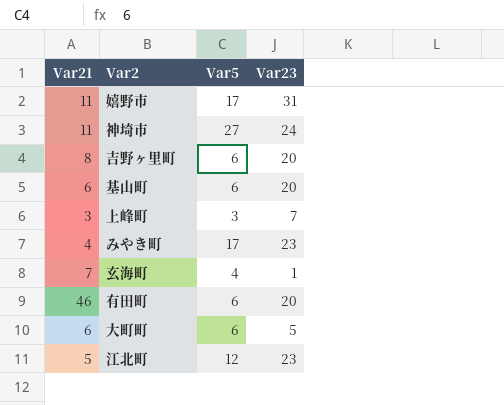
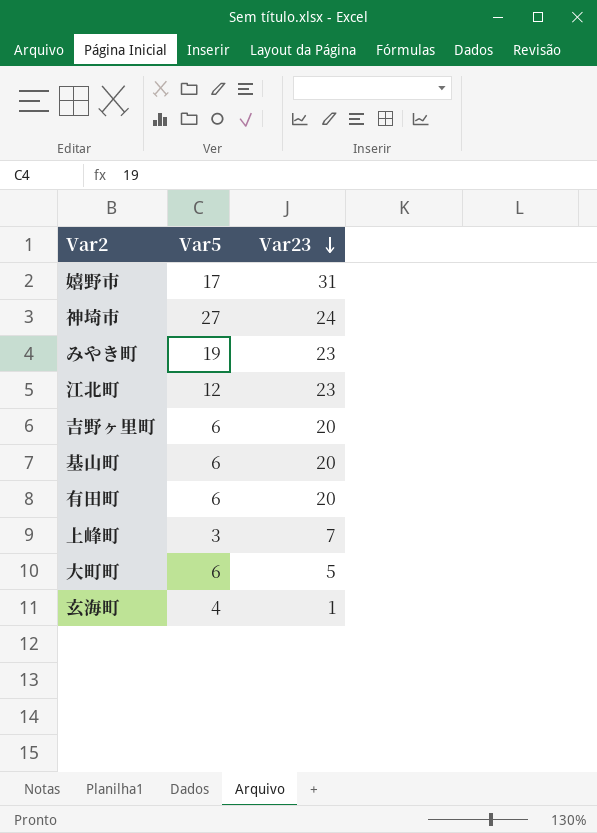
row order: none -> Var23 descending
column Var21 | position: 1 -> none
みやき町 | Var5: 17 -> 19

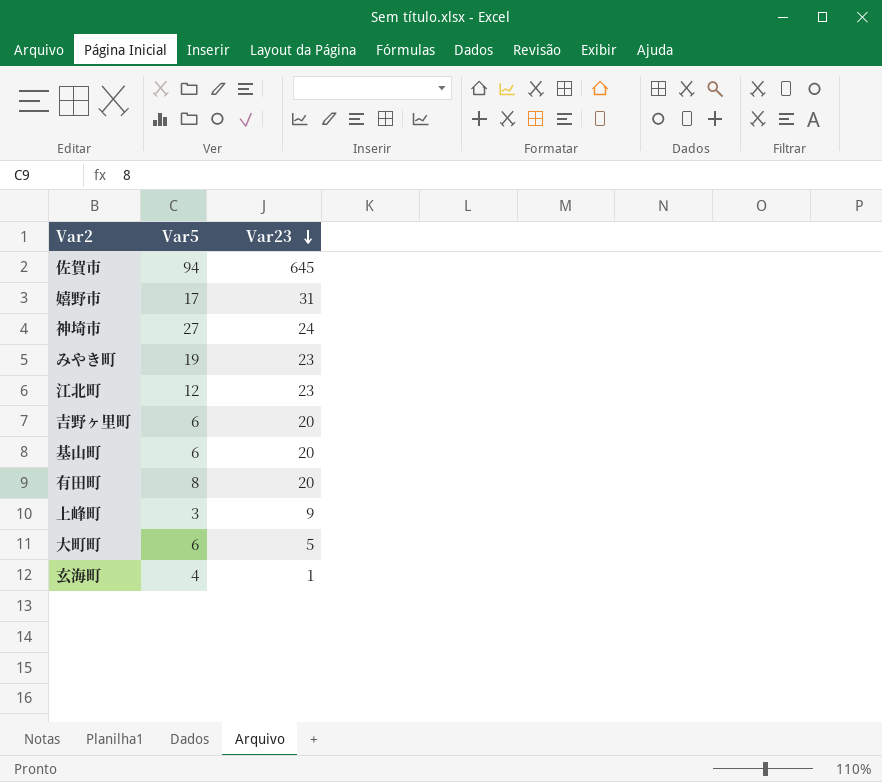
row 佐賀市: none -> 94 | 645
有田町 | Var5: 6 -> 8
上峰町 | Var23: 7 -> 9

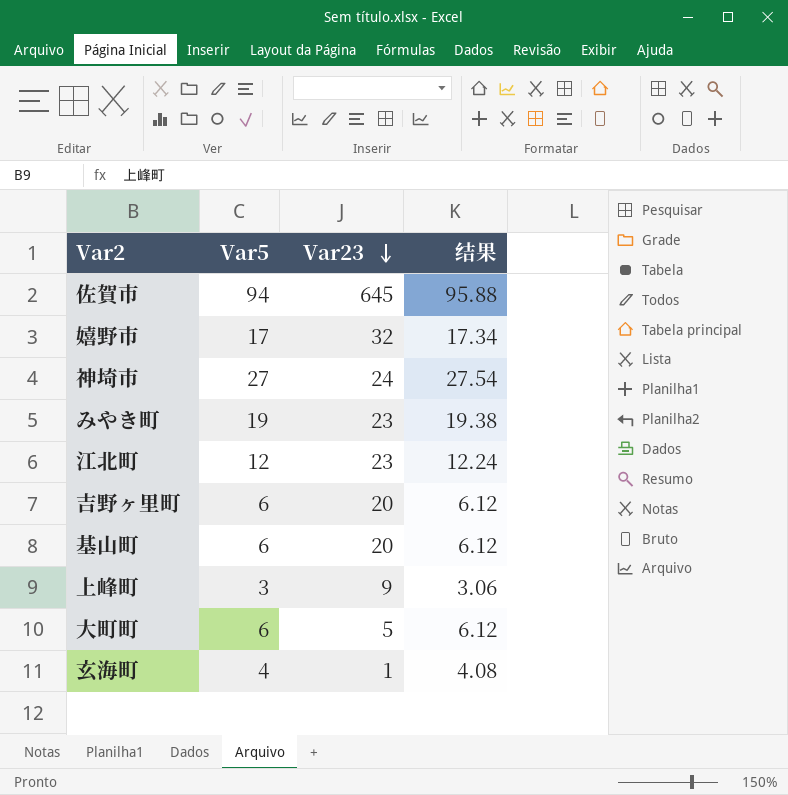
column 结果 | formula: none -> [Var5] * 1.02
row 有田町: 8 | 20 -> none
嬉野市 | Var23: 31 -> 32

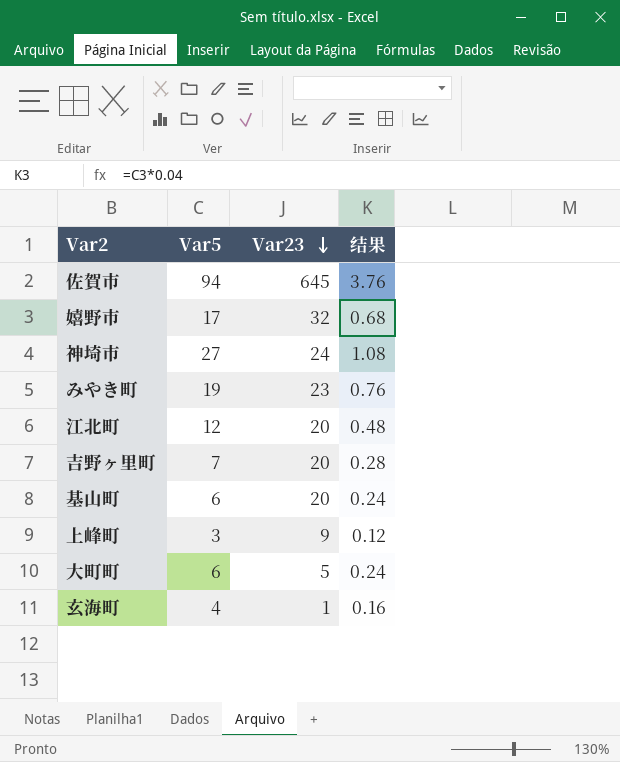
column 结果 | formula: [Var5] * 1.02 -> [Var5] * 0.04
江北町 | Var23: 23 -> 20
吉野ヶ里町 | Var5: 6 -> 7

